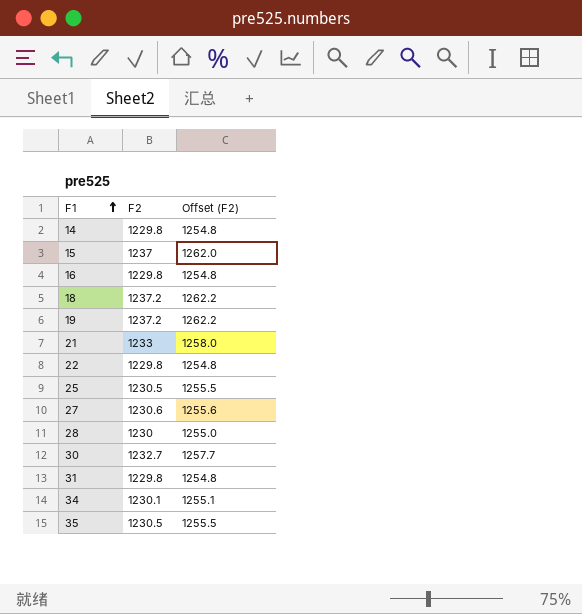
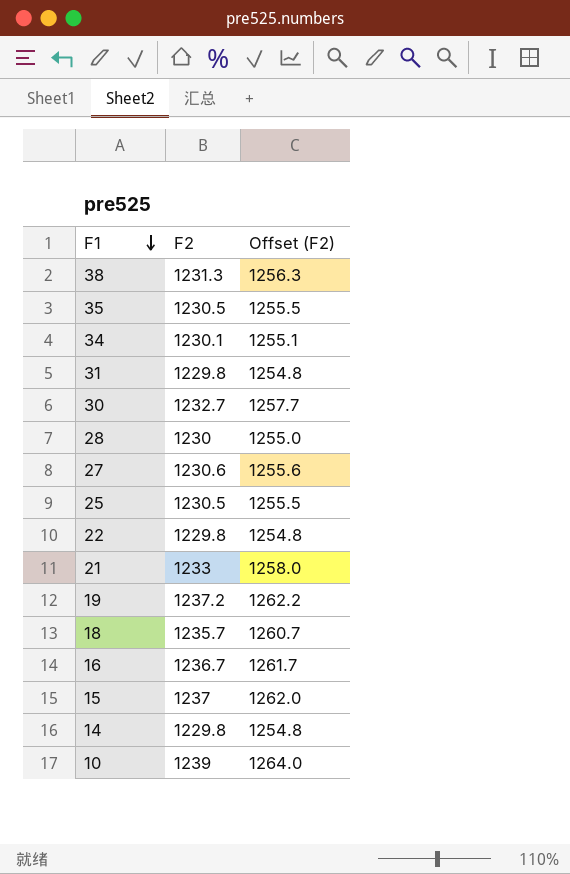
row order: F1 ascending -> F1 descending
row 38: none -> 1231.3 | 1256.3
18 | F2: 1237.2 -> 1235.7
18 | Offset (F2): 1262.2 -> 1260.7
16 | F2: 1229.8 -> 1236.7
16 | Offset (F2): 1254.8 -> 1261.7
row 10: none -> 1239 | 1264.0

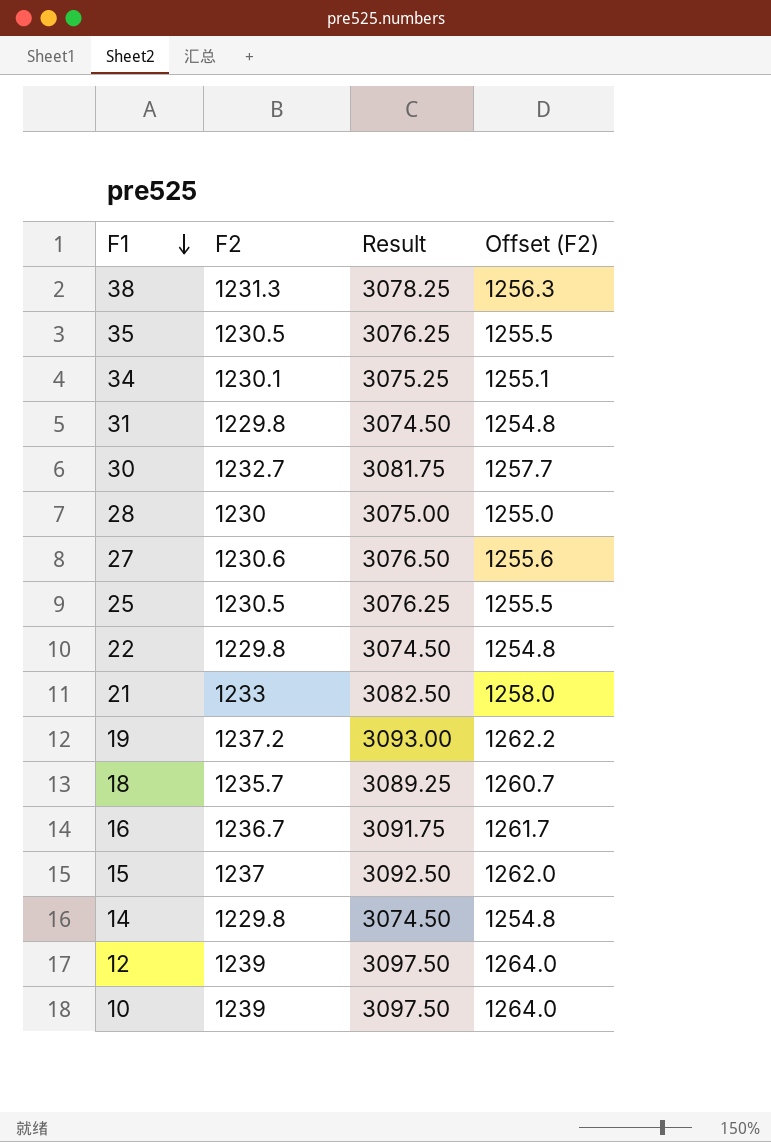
column Result | formula: none -> [F2] * 2.5
row 12: none -> 1239 | 3097.50 | 1264.0

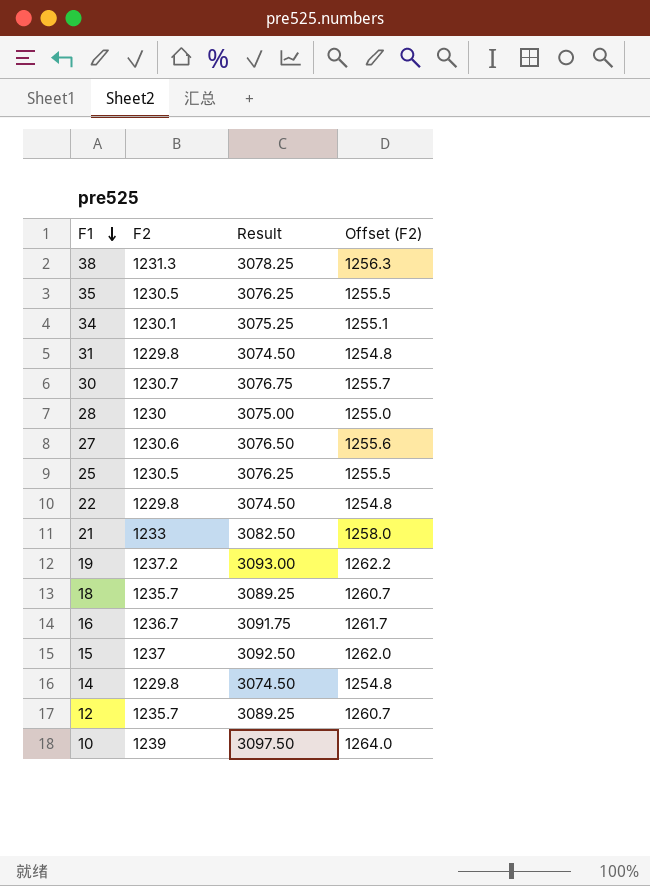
30 | F2: 1232.7 -> 1230.7
30 | Result: 3081.75 -> 3076.75
30 | Offset (F2): 1257.7 -> 1255.7
12 | F2: 1239 -> 1235.7
12 | Result: 3097.50 -> 3089.25
12 | Offset (F2): 1264.0 -> 1260.7

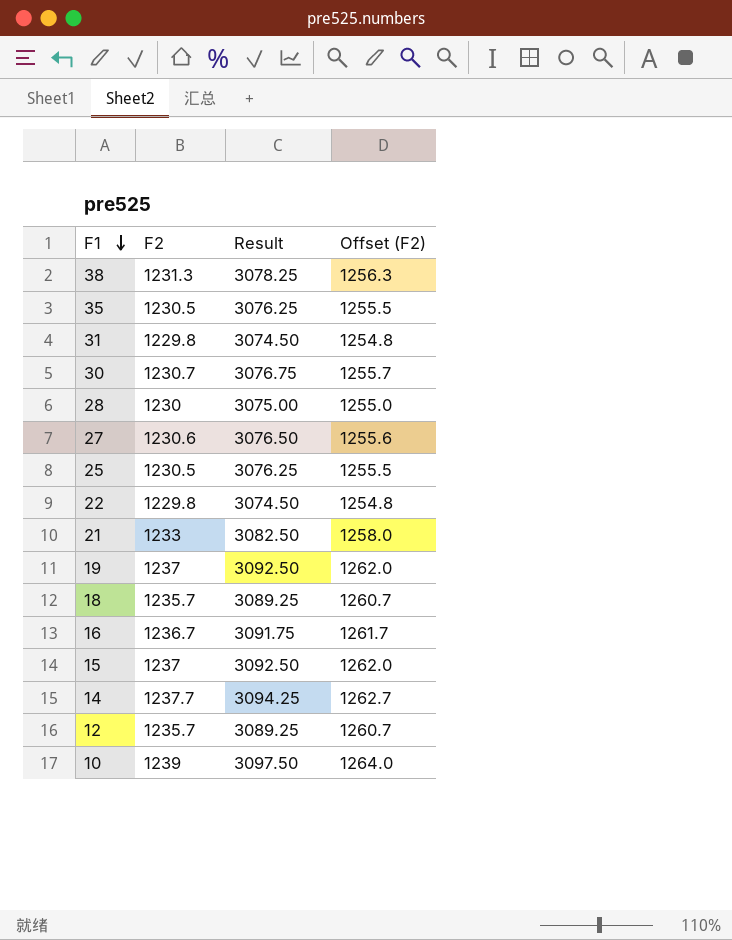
row 34: 1230.1 | 3075.25 | 1255.1 -> none
19 | F2: 1237.2 -> 1237
19 | Result: 3093.00 -> 3092.50
19 | Offset (F2): 1262.2 -> 1262.0
14 | F2: 1229.8 -> 1237.7
14 | Result: 3074.50 -> 3094.25
14 | Offset (F2): 1254.8 -> 1262.7

